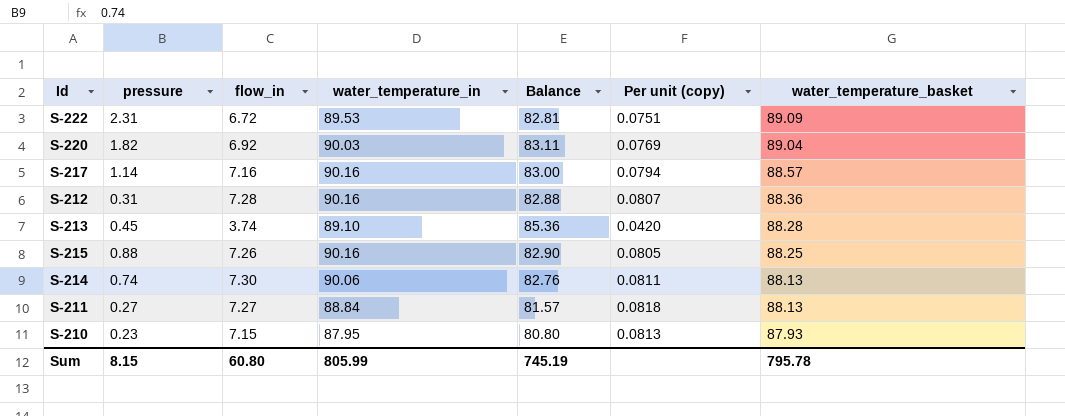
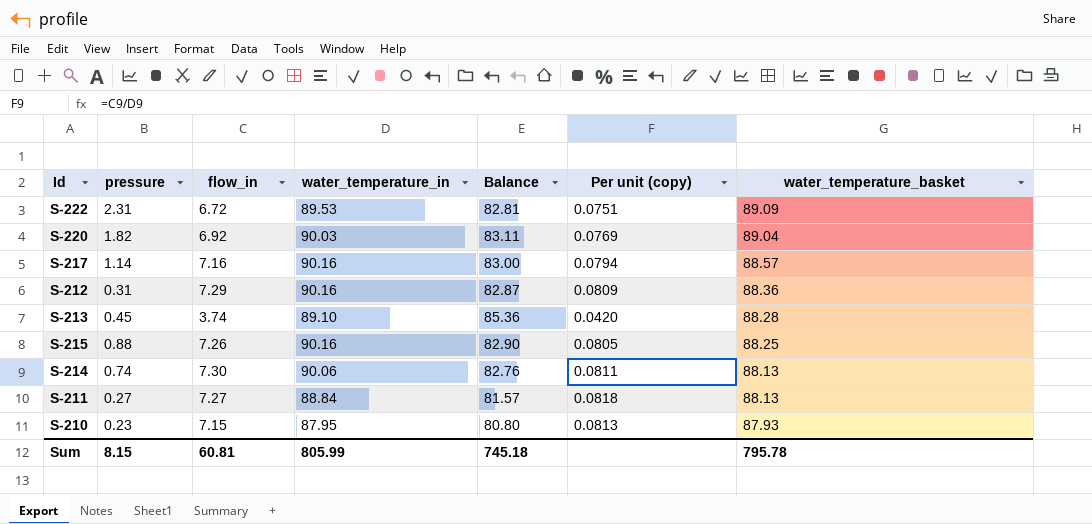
S-212 | flow_in: 7.28 -> 7.29
S-212 | Balance: 82.88 -> 82.87
S-212 | Per unit (copy): 0.0807 -> 0.0809
Sum | flow_in: 60.80 -> 60.81
Sum | Balance: 745.19 -> 745.18

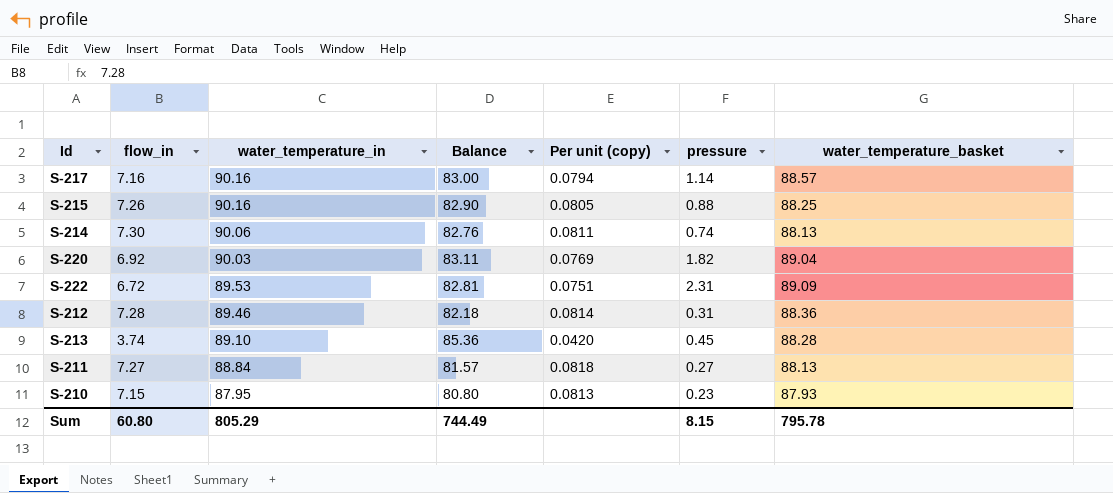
row order: water_temperature_basket descending -> water_temperature_in descending
column pressure | position: 2 -> 6
S-212 | flow_in: 7.29 -> 7.28
S-212 | water_temperature_in: 90.16 -> 89.46
S-212 | Balance: 82.87 -> 82.18
S-212 | Per unit (copy): 0.0809 -> 0.0814
Sum | flow_in: 60.81 -> 60.80
Sum | water_temperature_in: 805.99 -> 805.29
Sum | Balance: 745.18 -> 744.49

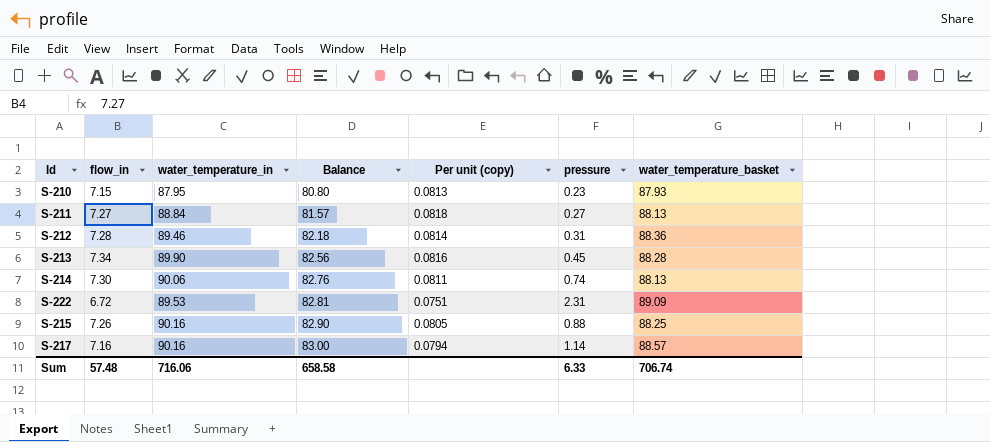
row order: water_temperature_in descending -> Balance ascending
row S-220: 6.92 | 90.03 | 83.11 | 0.0769 | 1.82 | 89.04 -> none
S-213 | flow_in: 3.74 -> 7.34
S-213 | water_temperature_in: 89.10 -> 89.90
S-213 | Balance: 85.36 -> 82.56
S-213 | Per unit (copy): 0.0420 -> 0.0816
Sum | flow_in: 60.80 -> 57.48
Sum | water_temperature_in: 805.29 -> 716.06
Sum | Balance: 744.49 -> 658.58
Sum | pressure: 8.15 -> 6.33
Sum | water_temperature_basket: 795.78 -> 706.74

